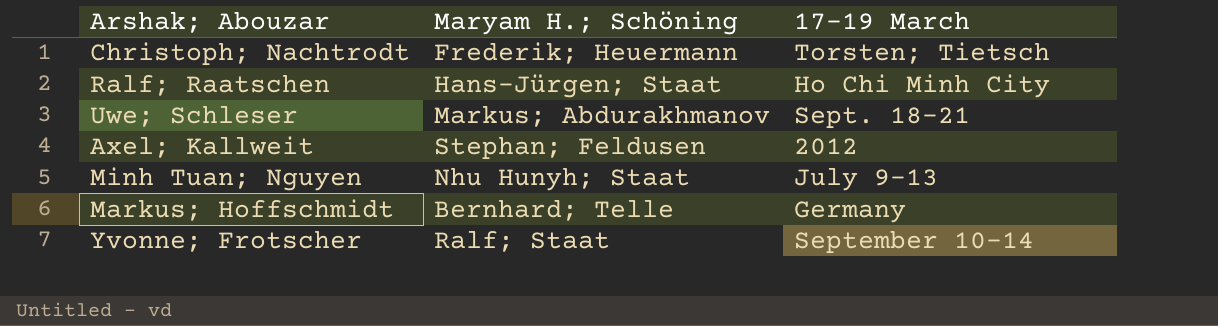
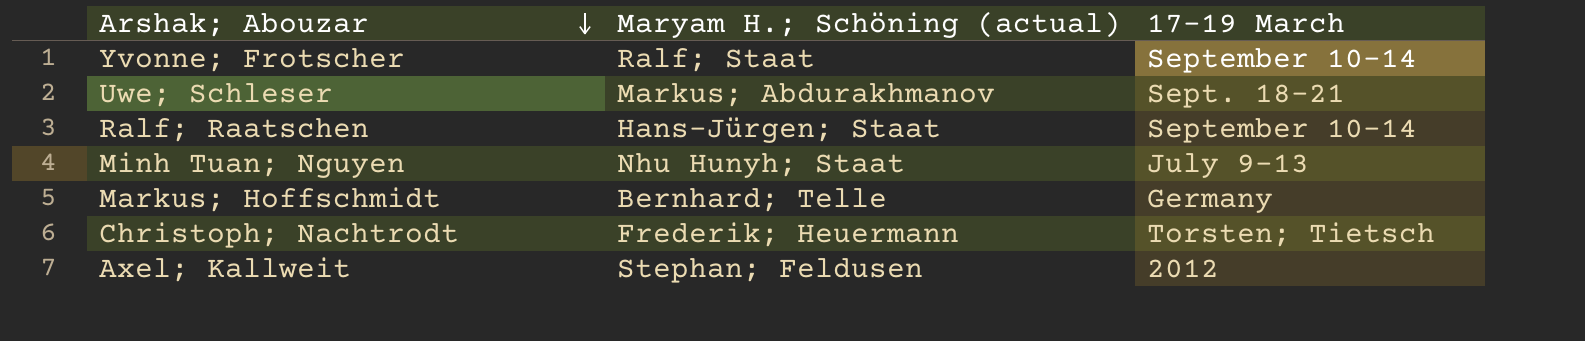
row order: none -> Arshak; Abouzar descending
column name: Maryam H.; Schöning -> Maryam H.; Schöning (actual)
Ralf; Raatschen | 17-19 March: Ho Chi Minh City -> September 10-14

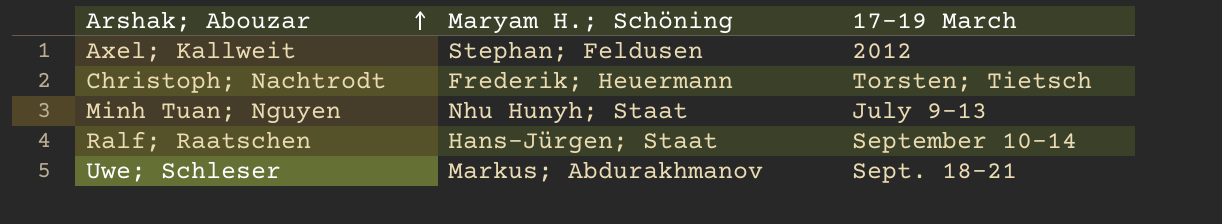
row order: Arshak; Abouzar descending -> Arshak; Abouzar ascending
column name: Maryam H.; Schöning (actual) -> Maryam H.; Schöning
row Yvonne; Frotscher: Ralf; Staat | September 10-14 -> none
row Markus; Hoffschmidt: Bernhard; Telle | Germany -> none

